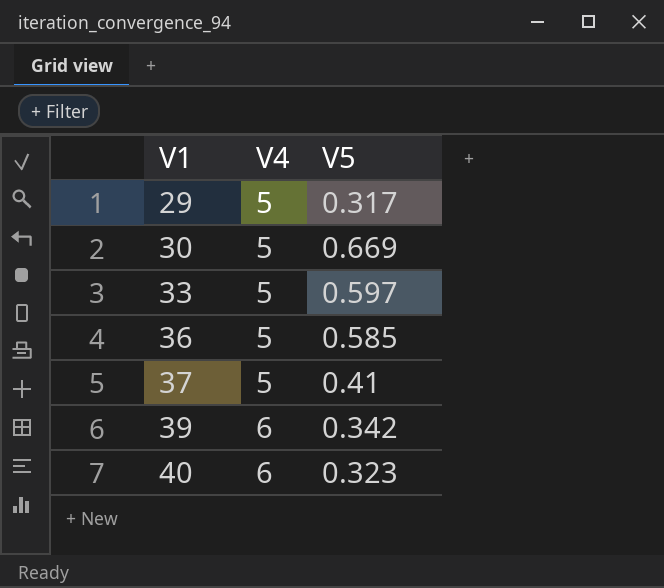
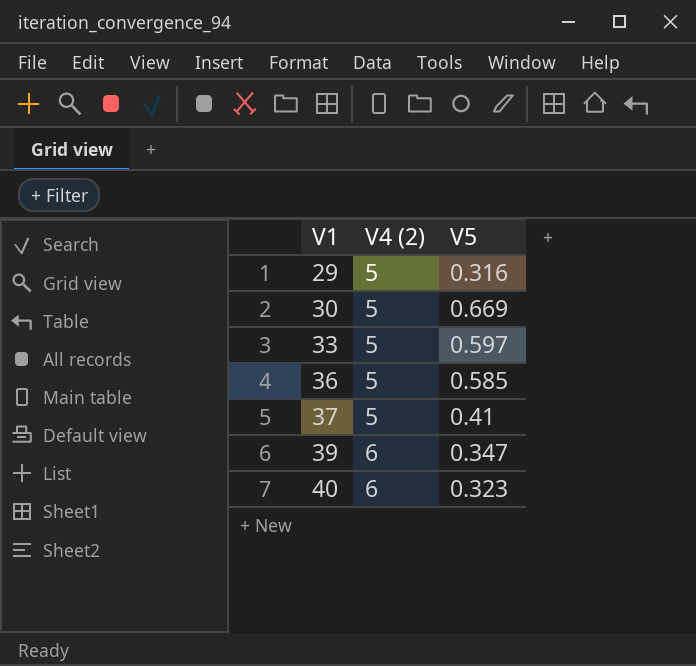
column name: V4 -> V4 (2)
29 | V5: 0.317 -> 0.316
39 | V5: 0.342 -> 0.347

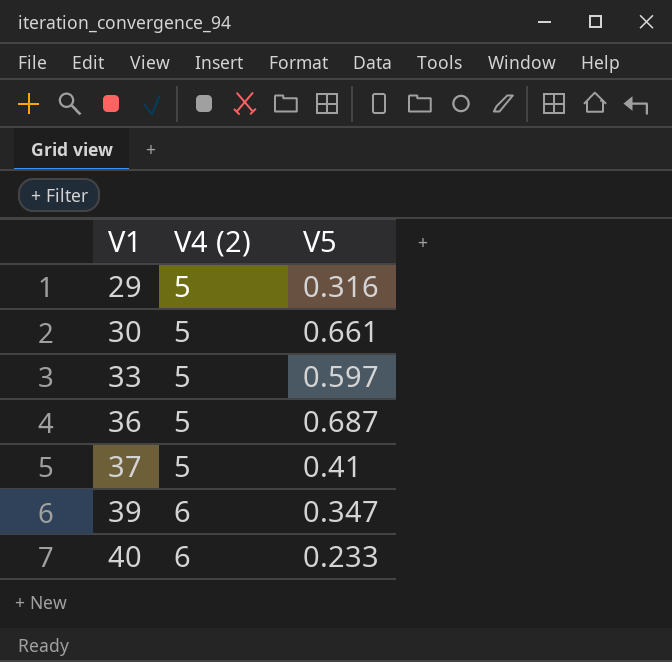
30 | V5: 0.669 -> 0.661
36 | V5: 0.585 -> 0.687
40 | V5: 0.323 -> 0.233

